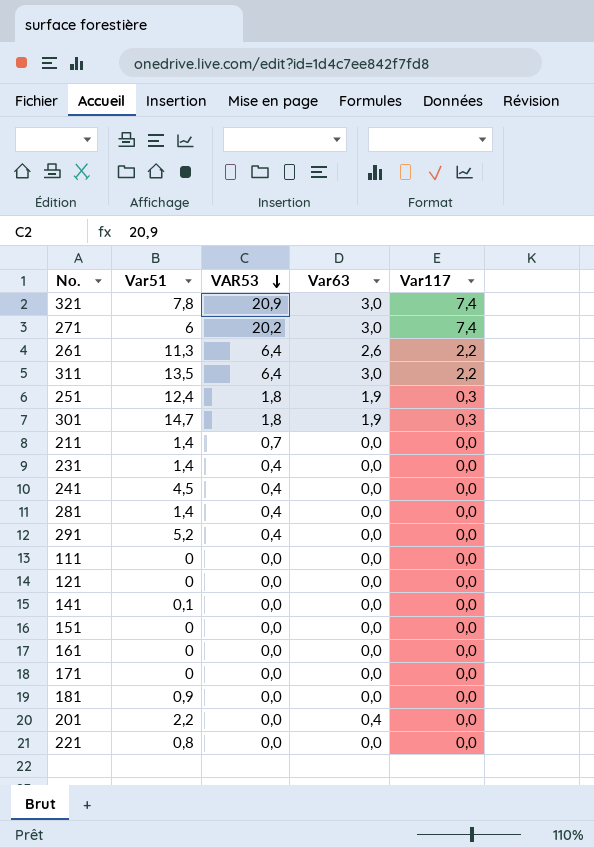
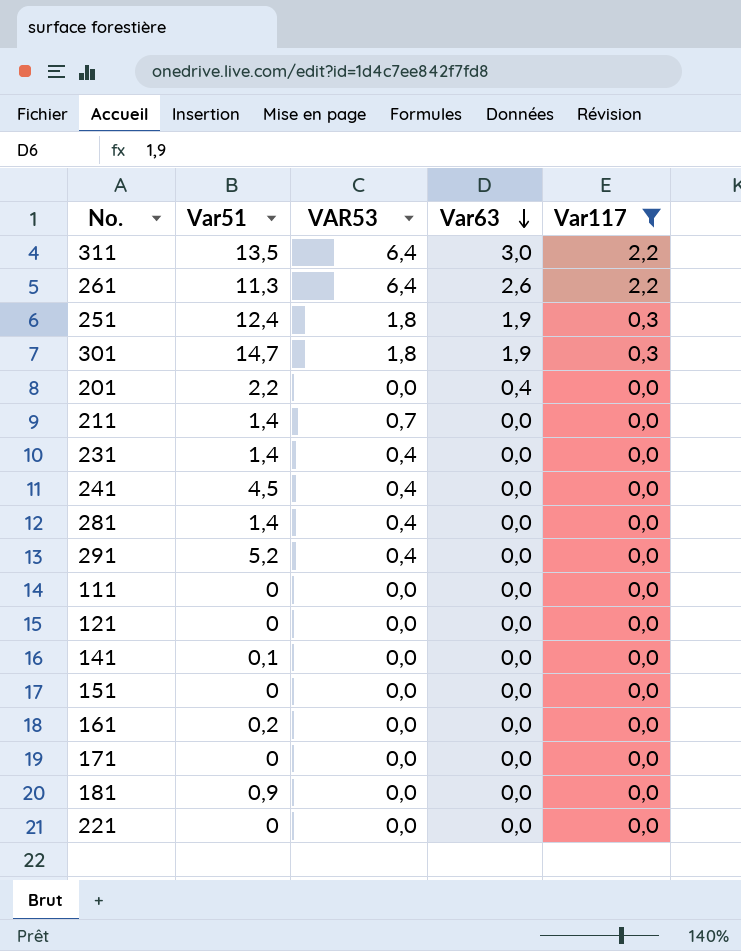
filter: none -> Var117 != 7,4
row order: VAR53 descending -> Var63 descending
161 | Var51: 0 -> 0,2
221 | Var51: 0,8 -> 0

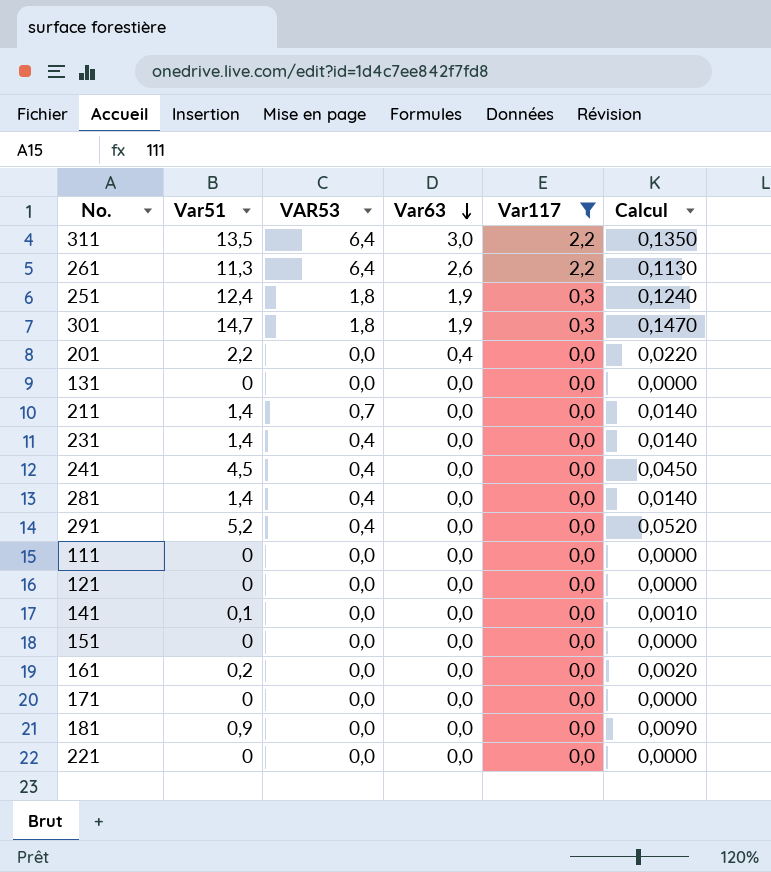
column Calcul | formula: none -> [Var51] * 0,01
row 131: none -> 0 | 0,0 | 0,0 | 0,0 | 0,0000

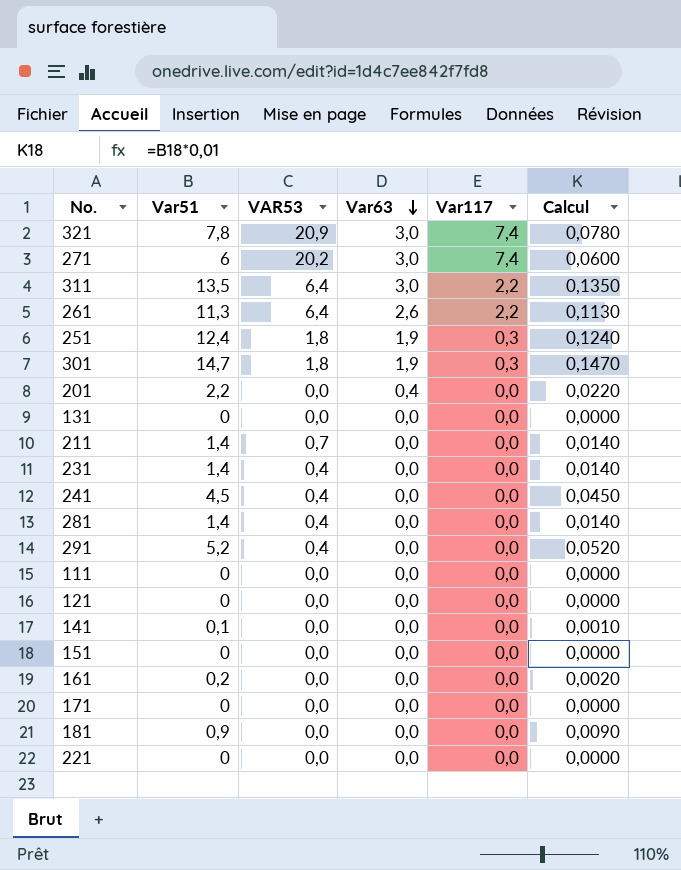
filter: Var117 != 7,4 -> none

